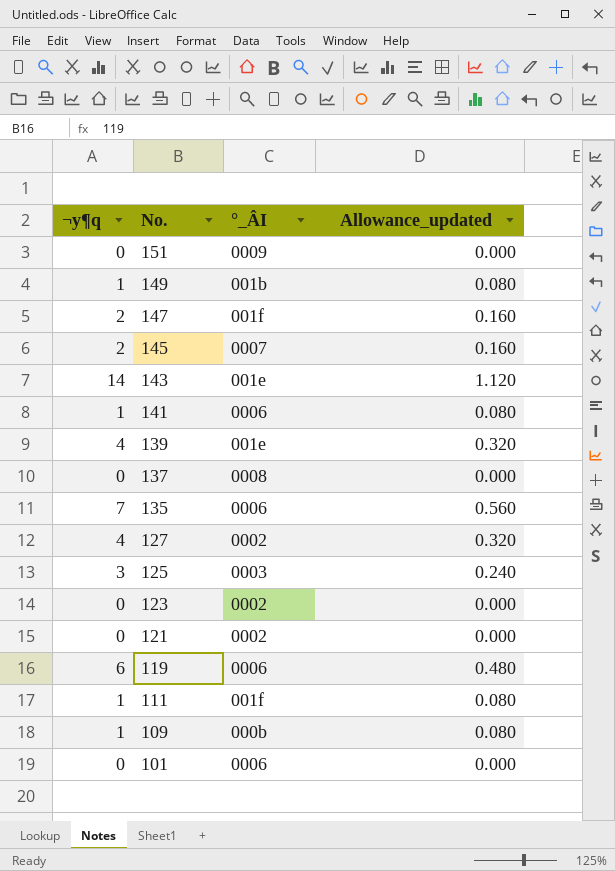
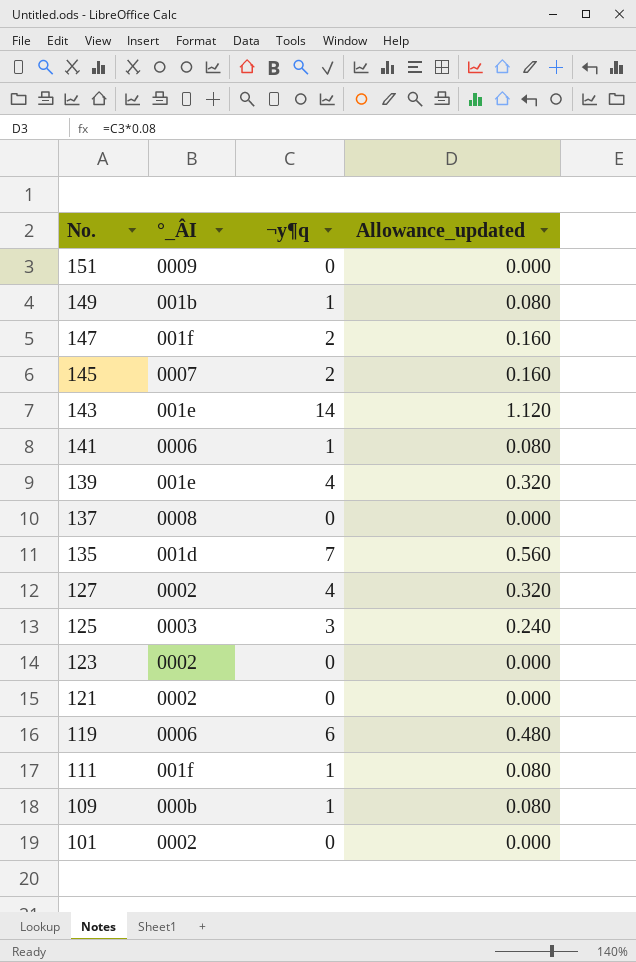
column ¬y¶q | position: 1 -> 3
135 | °_ÂI: 0006 -> 001d
101 | °_ÂI: 0006 -> 0002

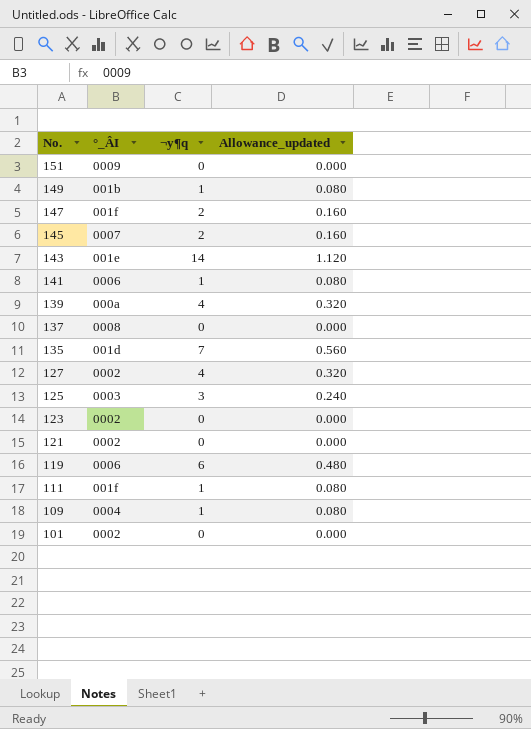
139 | °_ÂI: 001e -> 000a
109 | °_ÂI: 000b -> 0004

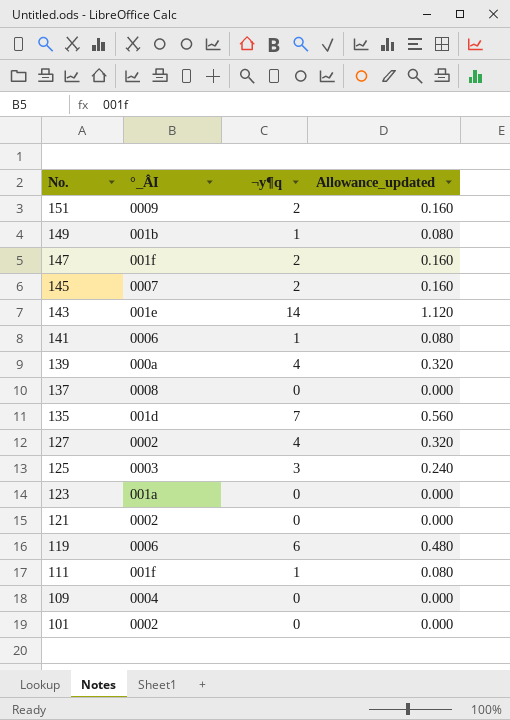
151 | ¬y¶q: 0 -> 2
151 | Allowance_updated: 0.000 -> 0.160
123 | °_ÂI: 0002 -> 001a
109 | ¬y¶q: 1 -> 0
109 | Allowance_updated: 0.080 -> 0.000

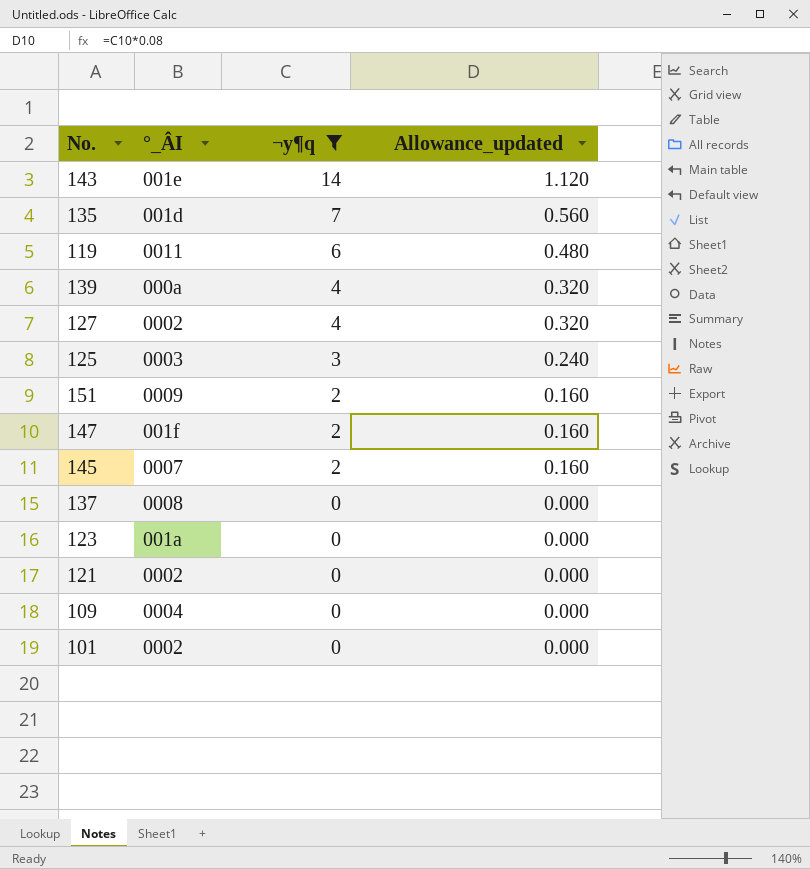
filter: none -> ¬y¶q != 1
row order: No. descending -> ¬y¶q descending
119 | °_ÂI: 0006 -> 0011

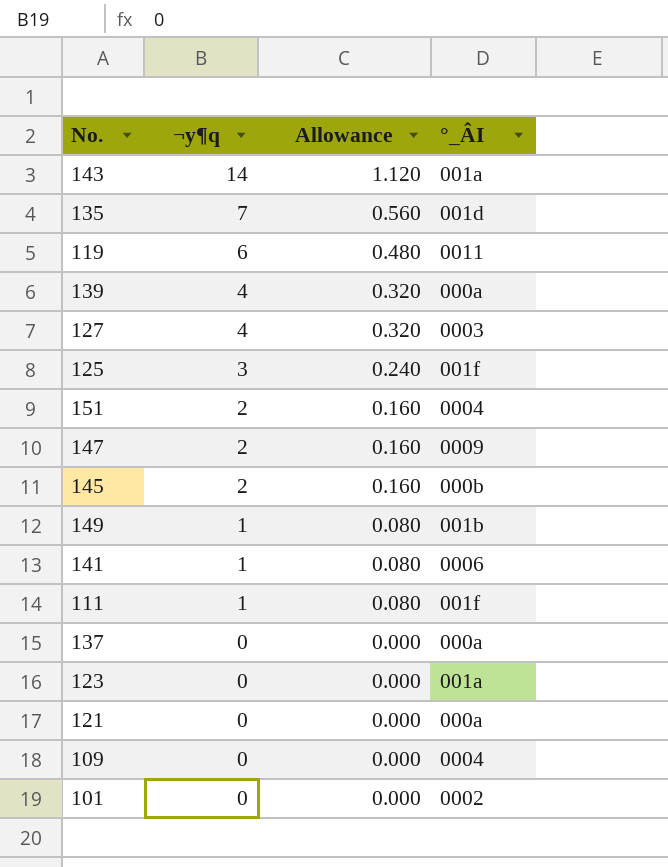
filter: ¬y¶q != 1 -> none
column name: Allowance_updated -> Allowance
column °_ÂI | position: 2 -> 4
143 | °_ÂI: 001e -> 001a
127 | °_ÂI: 0002 -> 0003
125 | °_ÂI: 0003 -> 001f
151 | °_ÂI: 0009 -> 0004
147 | °_ÂI: 001f -> 0009
145 | °_ÂI: 0007 -> 000b
137 | °_ÂI: 0008 -> 000a
121 | °_ÂI: 0002 -> 000a

